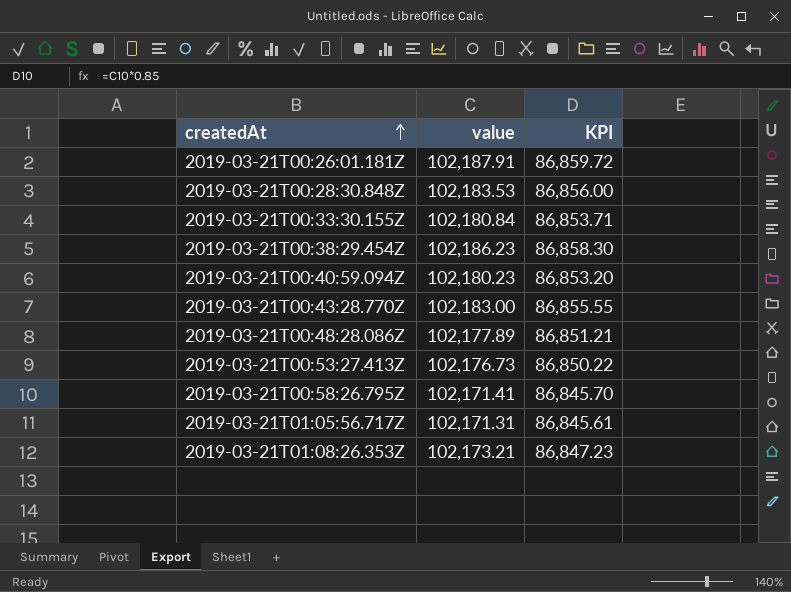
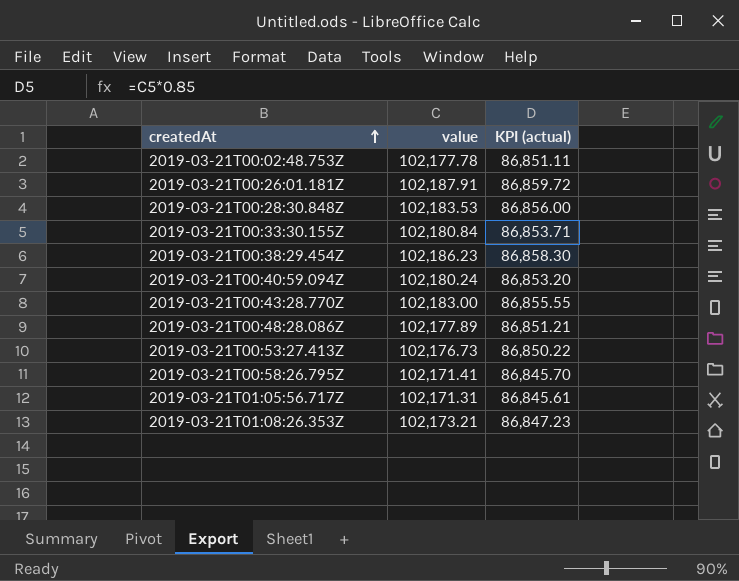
column name: KPI -> KPI (actual)
row 2019-03-21T00:02:48.753Z: none -> 102,177.78 | 86,851.11
2019-03-21T00:40:59.094Z | value: 102,180.23 -> 102,180.24

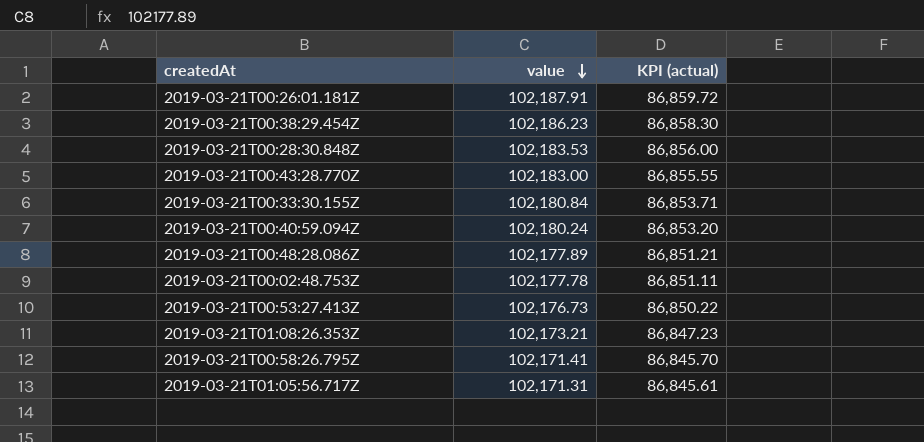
row order: createdAt ascending -> value descending

